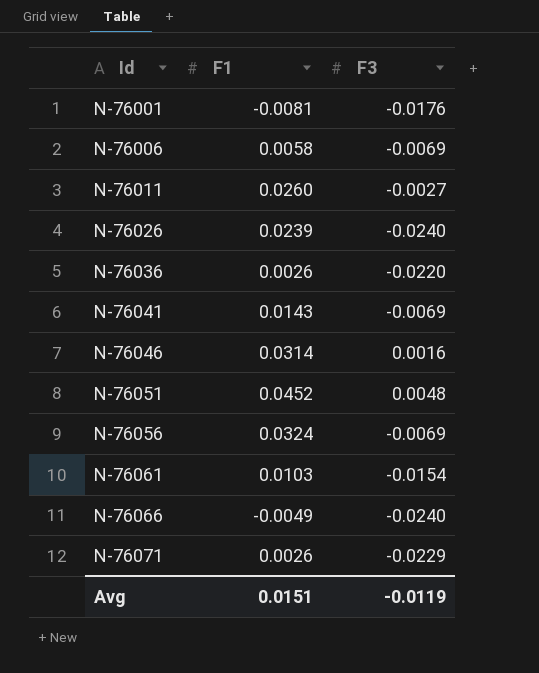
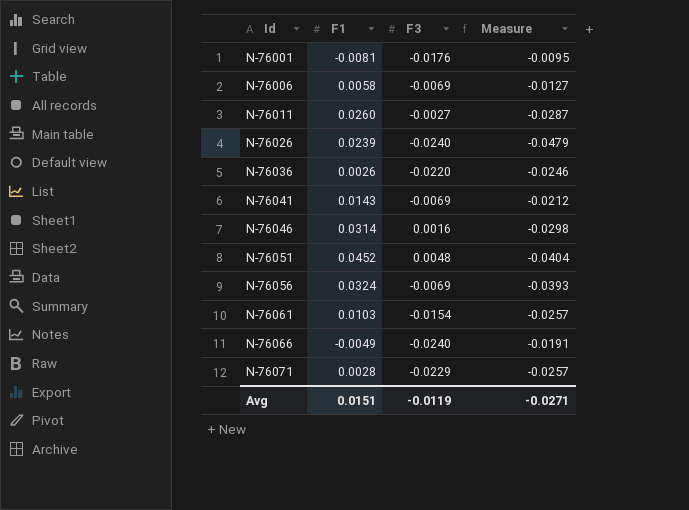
column Measure | formula: none -> [F3] - [F1]
N-76071 | F1: 0.0026 -> 0.0028

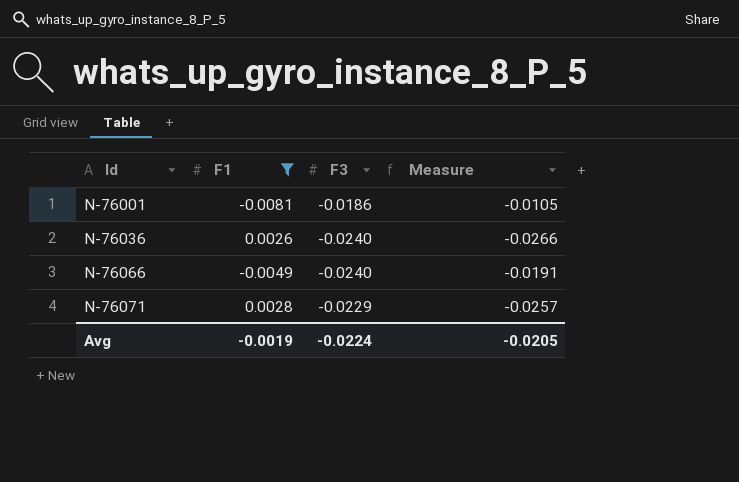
filter: none -> F1 <= 0.0028
N-76001 | F3: -0.0176 -> -0.0186
N-76001 | Measure: -0.0095 -> -0.0105
N-76036 | F3: -0.0220 -> -0.0240
N-76036 | Measure: -0.0246 -> -0.0266
Avg | F1: 0.0151 -> -0.0019
Avg | F3: -0.0119 -> -0.0224
Avg | Measure: -0.0271 -> -0.0205

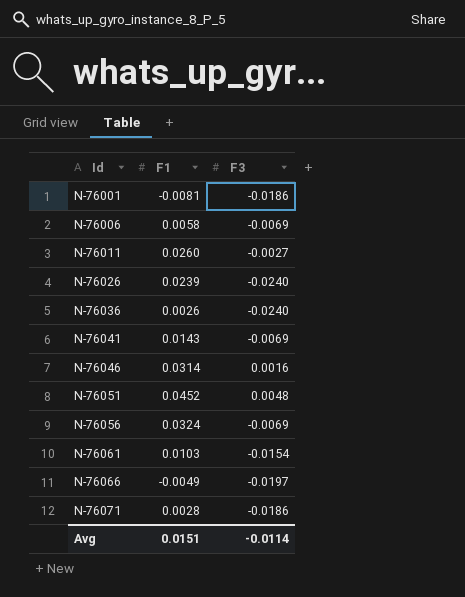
filter: F1 <= 0.0028 -> none
column Measure | formula: [F3] - [F1] -> none
N-76066 | F3: -0.0240 -> -0.0197
N-76071 | F3: -0.0229 -> -0.0186
Avg | F1: -0.0019 -> 0.0151
Avg | F3: -0.0224 -> -0.0114

